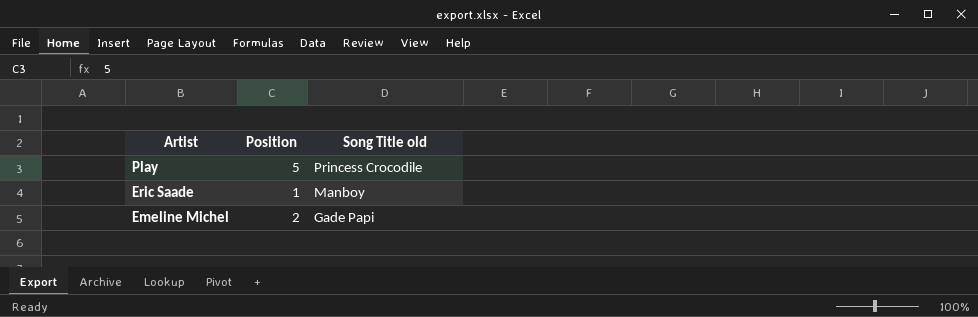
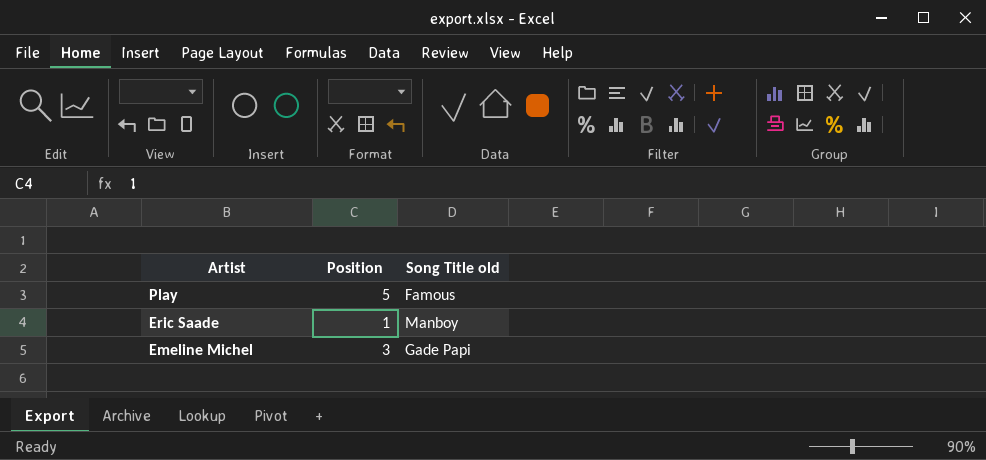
Play | Song Title old: Princess Crocodile -> Famous
Emeline Michel | Position: 2 -> 3

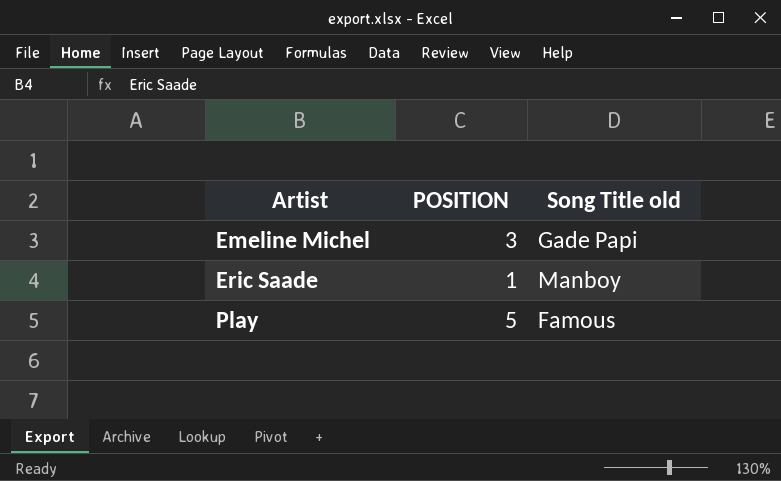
row order: Artist descending -> Artist ascending
column name: Position -> POSITION

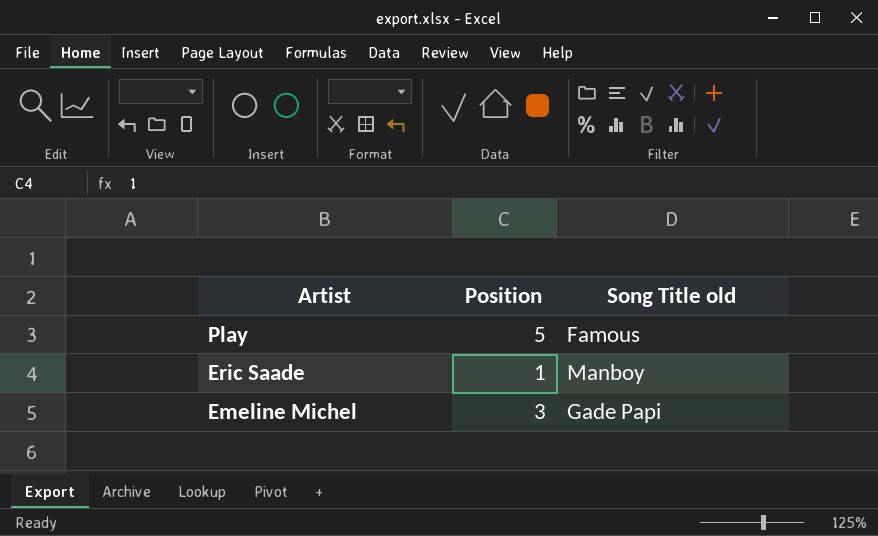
row order: Artist ascending -> Artist descending
column name: POSITION -> Position

